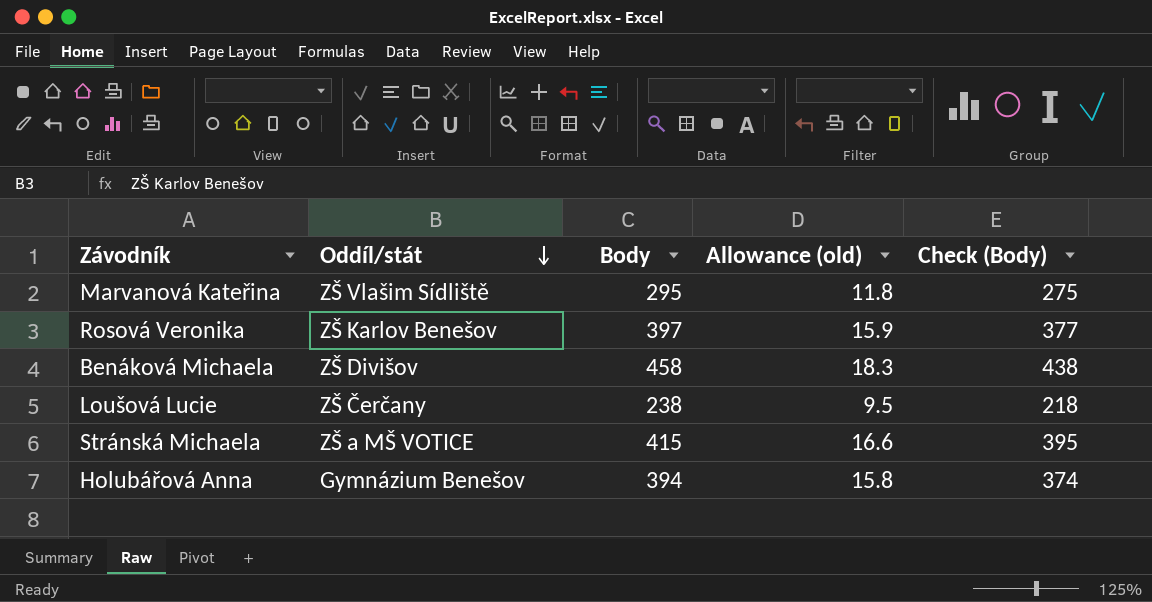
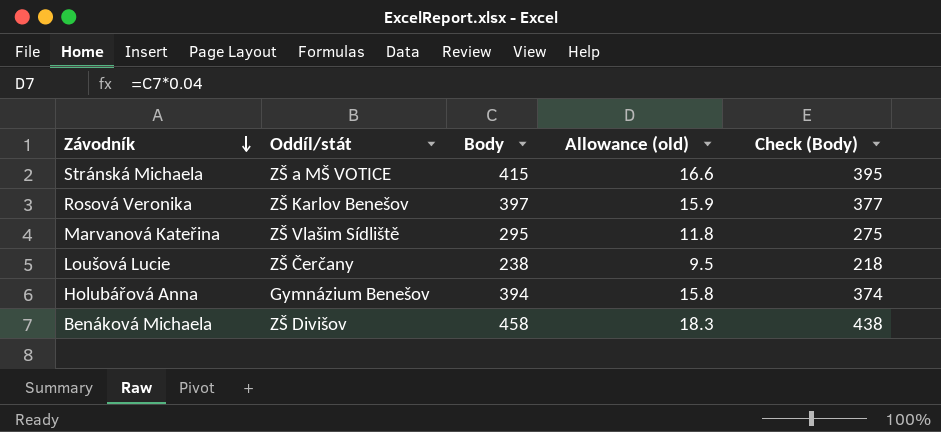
row order: Oddíl/stát descending -> Závodník descending

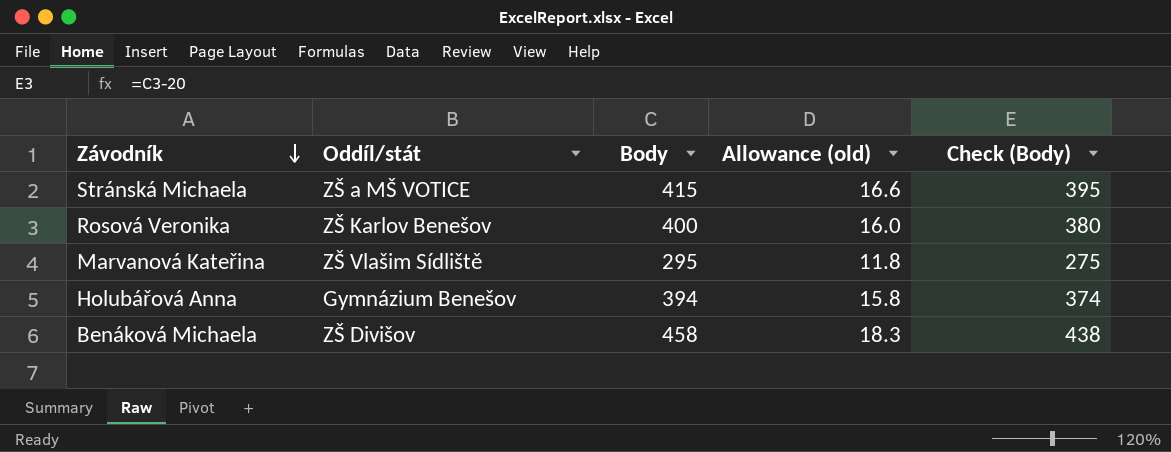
row Loušová Lucie: ZŠ Čerčany | 238 | 9.5 | 218 -> none
Rosová Veronika | Body: 397 -> 400
Rosová Veronika | Allowance (old): 15.9 -> 16.0
Rosová Veronika | Check (Body): 377 -> 380

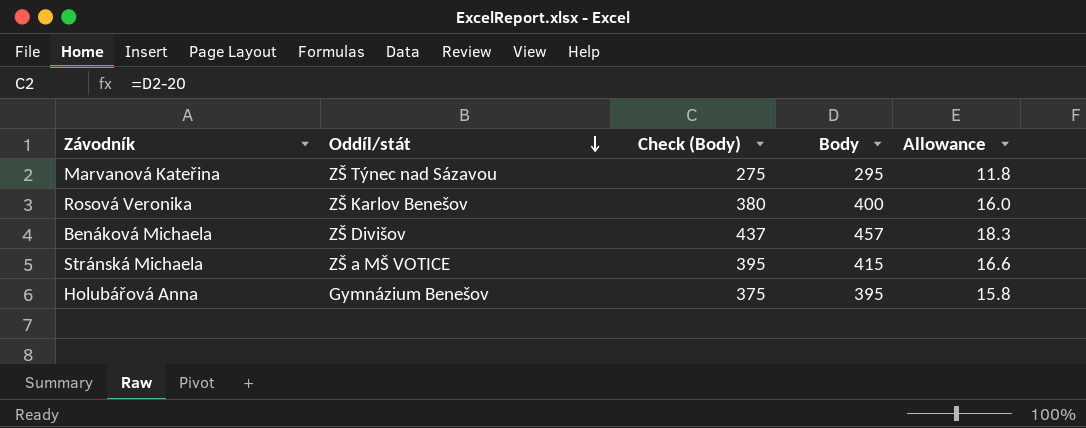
row order: Závodník descending -> Oddíl/stát descending
column Check (Body) | position: 5 -> 3
column name: Allowance (old) -> Allowance
Marvanová Kateřina | Oddíl/stát: ZŠ Vlašim Sídliště -> ZŠ Týnec nad Sázavou
Benáková Michaela | Check (Body): 438 -> 437
Benáková Michaela | Body: 458 -> 457
Holubářová Anna | Check (Body): 374 -> 375
Holubářová Anna | Body: 394 -> 395

